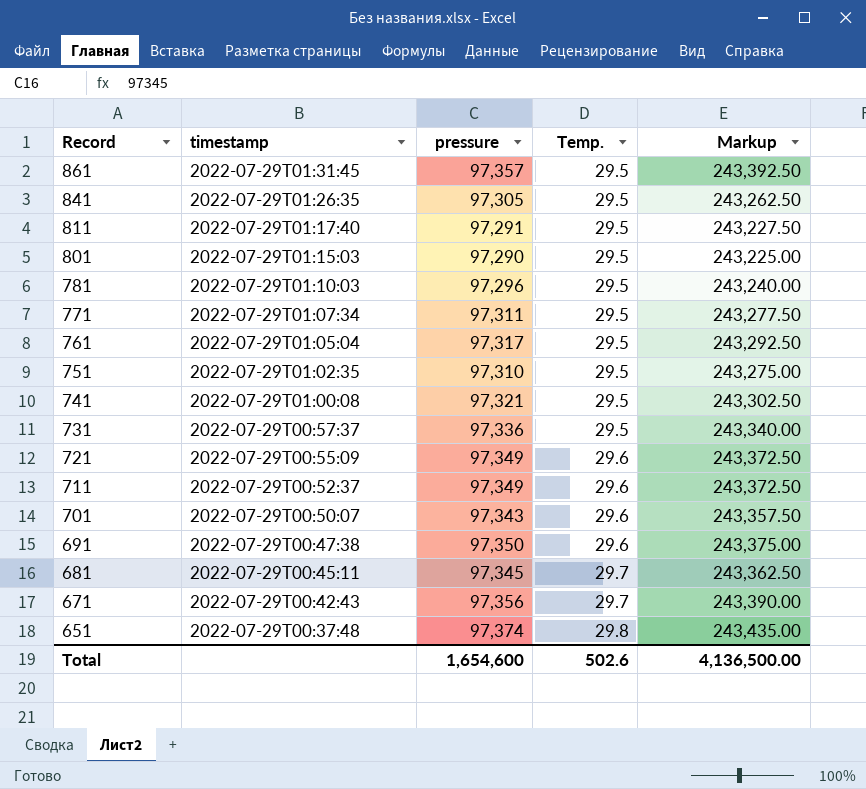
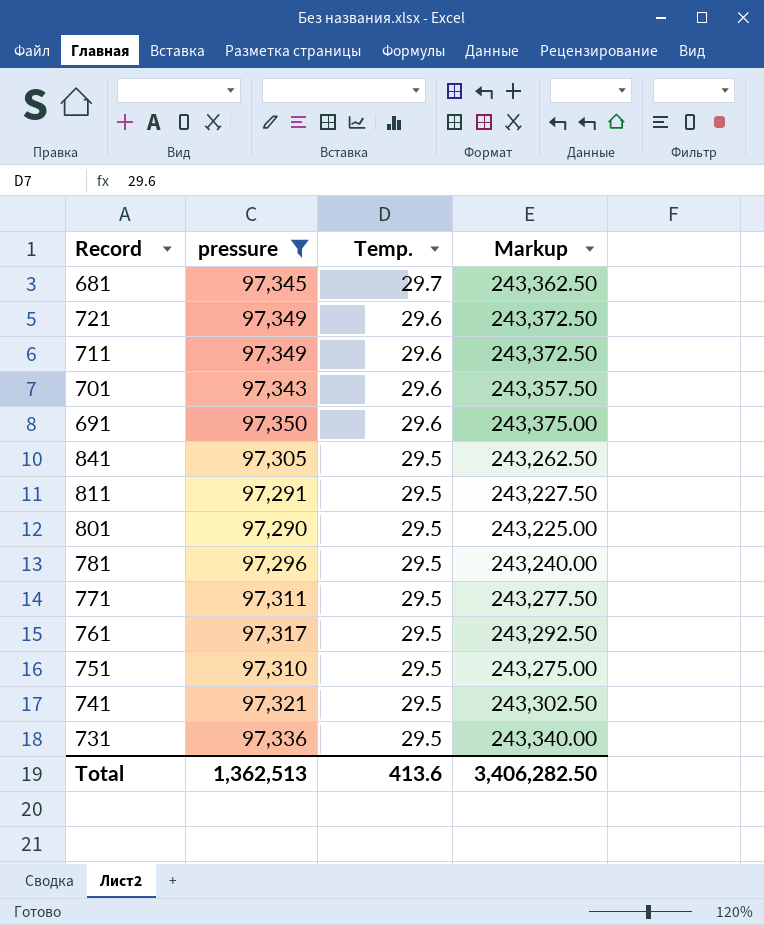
filter: none -> pressure <= 97,350
row order: Record descending -> Temp. descending
column timestamp | position: 2 -> none
Total | pressure: 1,654,600 -> 1,362,513
Total | Temp.: 502.6 -> 413.6
Total | Markup: 4,136,500.00 -> 3,406,282.50

